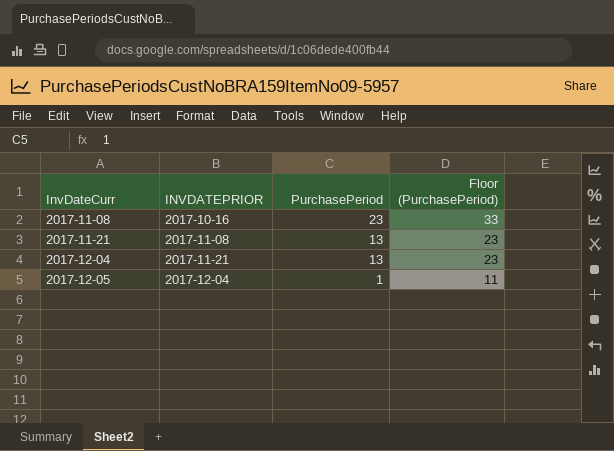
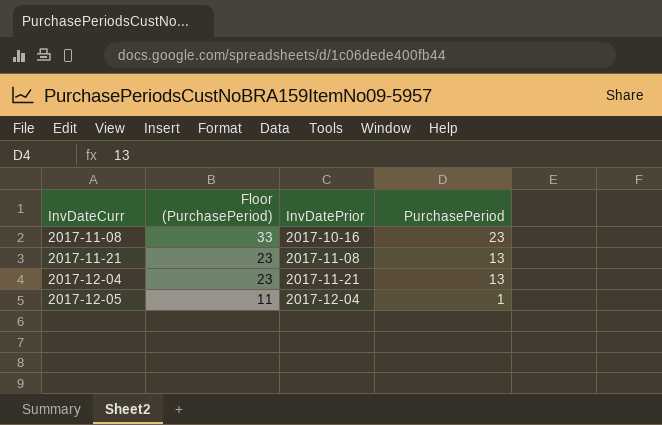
column Floor (PurchasePeriod) | position: 4 -> 2
column name: INVDATEPRIOR -> InvDatePrior

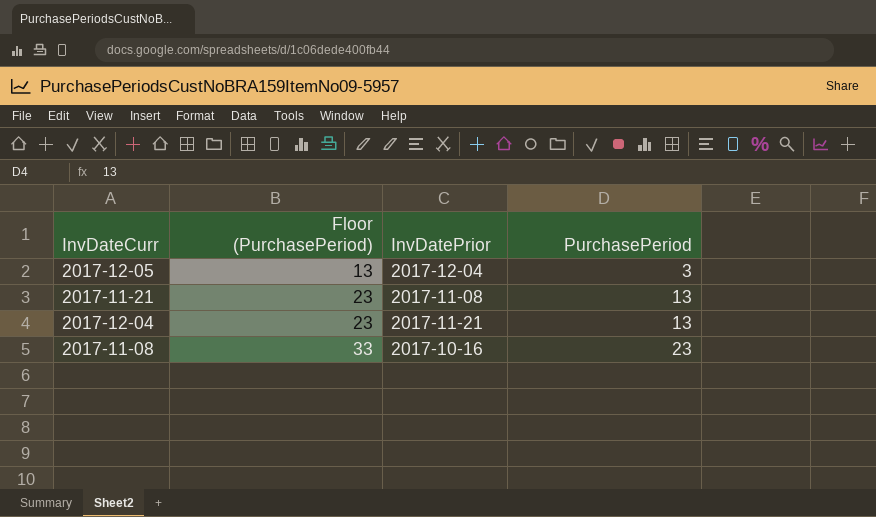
row order: InvDateCurr ascending -> Floor (PurchasePeriod) ascending
2017-12-05 | Floor (PurchasePeriod): 11 -> 13
2017-12-05 | PurchasePeriod: 1 -> 3

